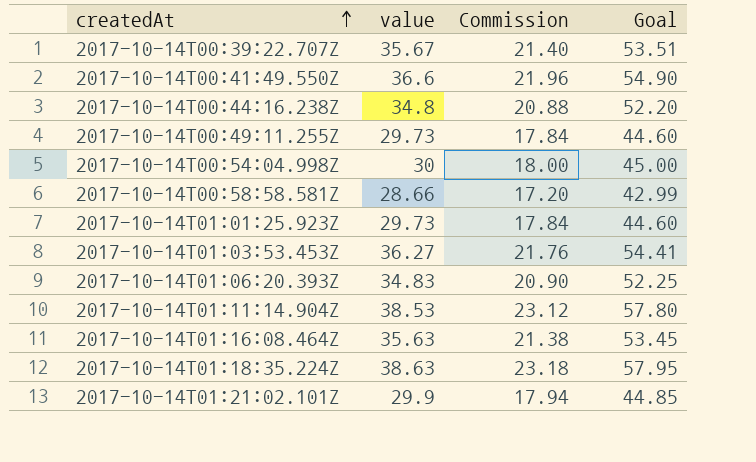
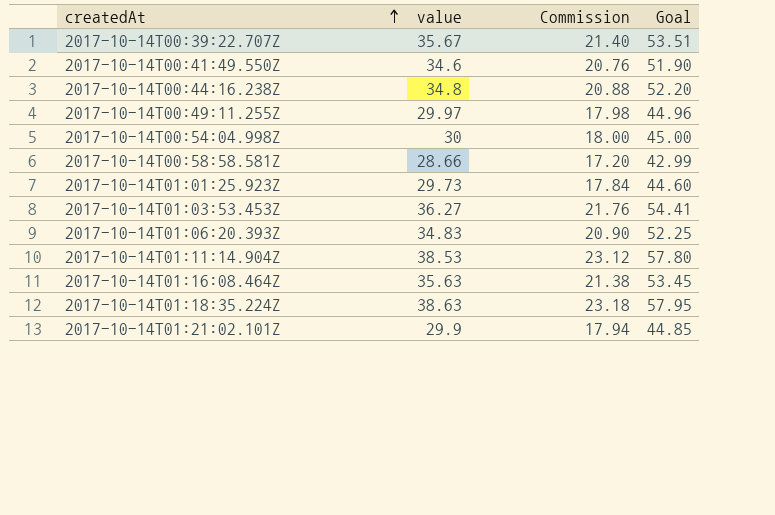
2017-10-14T00:41:49.550Z | value: 36.6 -> 34.6
2017-10-14T00:41:49.550Z | Commission: 21.96 -> 20.76
2017-10-14T00:41:49.550Z | Goal: 54.90 -> 51.90
2017-10-14T00:49:11.255Z | value: 29.73 -> 29.97
2017-10-14T00:49:11.255Z | Commission: 17.84 -> 17.98
2017-10-14T00:49:11.255Z | Goal: 44.60 -> 44.96

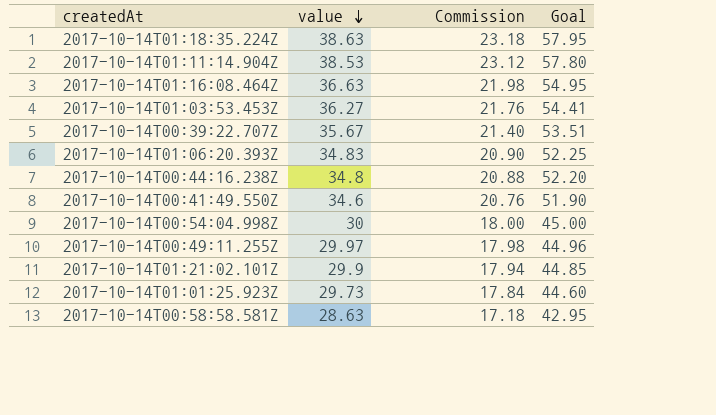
row order: createdAt ascending -> value descending
2017-10-14T01:16:08.464Z | value: 35.63 -> 36.63
2017-10-14T01:16:08.464Z | Commission: 21.38 -> 21.98
2017-10-14T01:16:08.464Z | Goal: 53.45 -> 54.95
2017-10-14T00:58:58.581Z | value: 28.66 -> 28.63
2017-10-14T00:58:58.581Z | Commission: 17.20 -> 17.18
2017-10-14T00:58:58.581Z | Goal: 42.99 -> 42.95

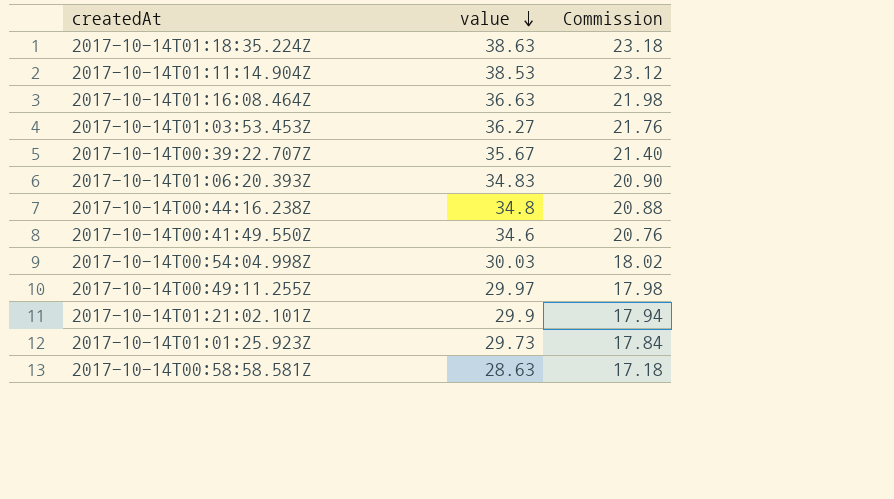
column Goal | formula: [value] * 1.5 -> none
2017-10-14T00:54:04.998Z | value: 30 -> 30.03
2017-10-14T00:54:04.998Z | Commission: 18.00 -> 18.02

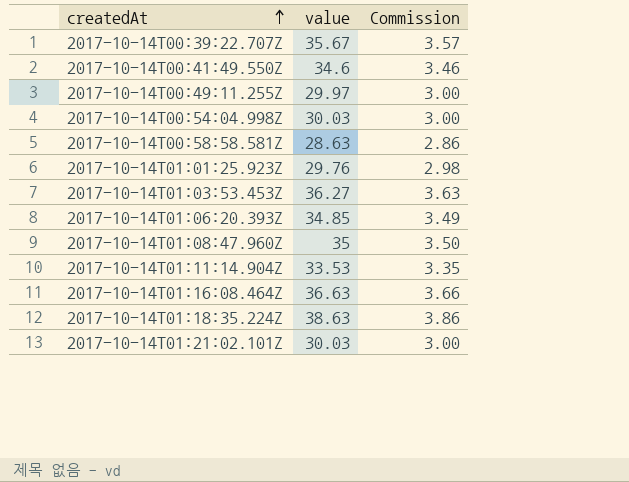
row order: value descending -> createdAt ascending
column Commission | formula: [value] * 0.6 -> [value] * 0.1
row 2017-10-14T00:44:16.238Z: 34.8 | 20.88 -> none
2017-10-14T01:01:25.923Z | value: 29.73 -> 29.76
2017-10-14T01:06:20.393Z | value: 34.83 -> 34.85
row 2017-10-14T01:08:47.960Z: none -> 35 | 3.50
2017-10-14T01:11:14.904Z | value: 38.53 -> 33.53
2017-10-14T01:21:02.101Z | value: 29.9 -> 30.03

